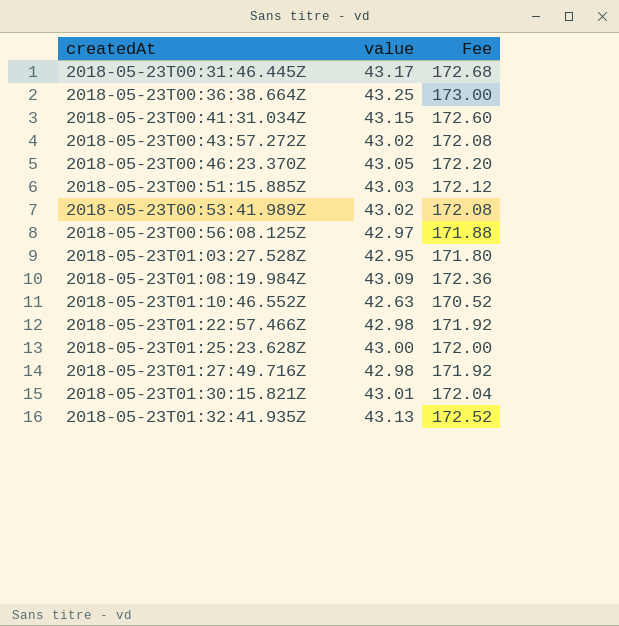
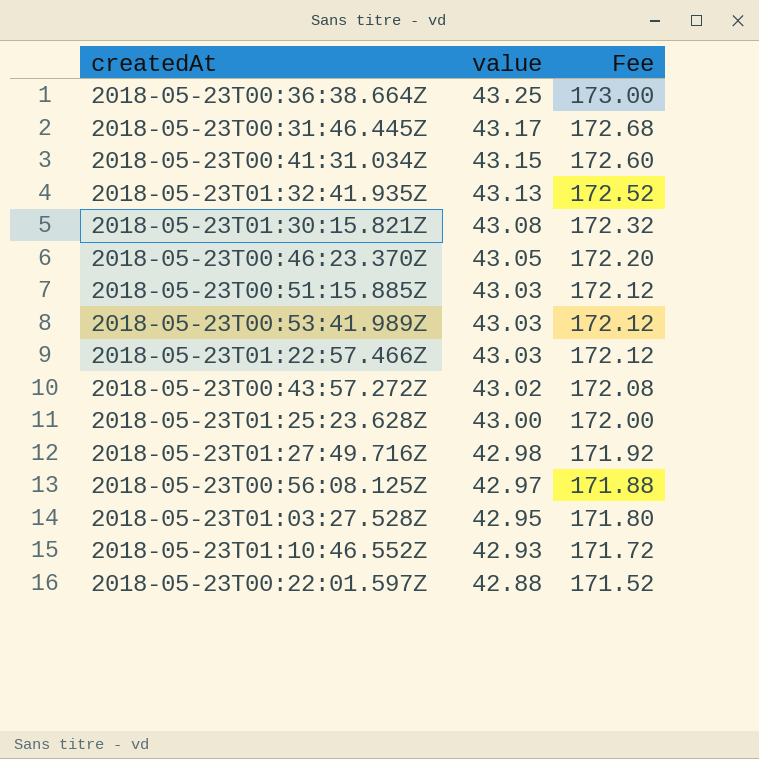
row order: createdAt ascending -> value descending
row 2018-05-23T01:08:19.984Z: 43.09 | 172.36 -> none
2018-05-23T01:30:15.821Z | value: 43.01 -> 43.08
2018-05-23T01:30:15.821Z | Fee: 172.04 -> 172.32
2018-05-23T00:53:41.989Z | value: 43.02 -> 43.03
2018-05-23T00:53:41.989Z | Fee: 172.08 -> 172.12
2018-05-23T01:22:57.466Z | value: 42.98 -> 43.03
2018-05-23T01:22:57.466Z | Fee: 171.92 -> 172.12
2018-05-23T01:10:46.552Z | value: 42.63 -> 42.93
2018-05-23T01:10:46.552Z | Fee: 170.52 -> 171.72
row 2018-05-23T00:22:01.597Z: none -> 42.88 | 171.52

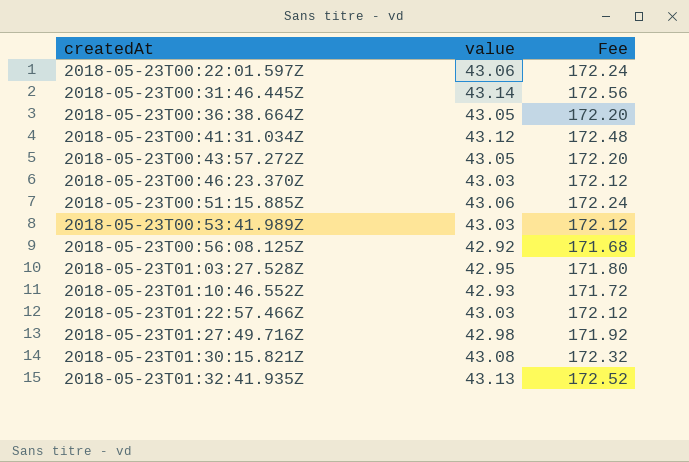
row order: value descending -> createdAt ascending
row 2018-05-23T01:25:23.628Z: 43.00 | 172.00 -> none
2018-05-23T00:22:01.597Z | value: 42.88 -> 43.06
2018-05-23T00:22:01.597Z | Fee: 171.52 -> 172.24
2018-05-23T00:31:46.445Z | value: 43.17 -> 43.14
2018-05-23T00:31:46.445Z | Fee: 172.68 -> 172.56
2018-05-23T00:36:38.664Z | value: 43.25 -> 43.05
2018-05-23T00:36:38.664Z | Fee: 173.00 -> 172.20
2018-05-23T00:41:31.034Z | value: 43.15 -> 43.12
2018-05-23T00:41:31.034Z | Fee: 172.60 -> 172.48
2018-05-23T00:43:57.272Z | value: 43.02 -> 43.05
2018-05-23T00:43:57.272Z | Fee: 172.08 -> 172.20
2018-05-23T00:46:23.370Z | value: 43.05 -> 43.03
2018-05-23T00:46:23.370Z | Fee: 172.20 -> 172.12
2018-05-23T00:51:15.885Z | value: 43.03 -> 43.06
2018-05-23T00:51:15.885Z | Fee: 172.12 -> 172.24
2018-05-23T00:56:08.125Z | value: 42.97 -> 42.92
2018-05-23T00:56:08.125Z | Fee: 171.88 -> 171.68

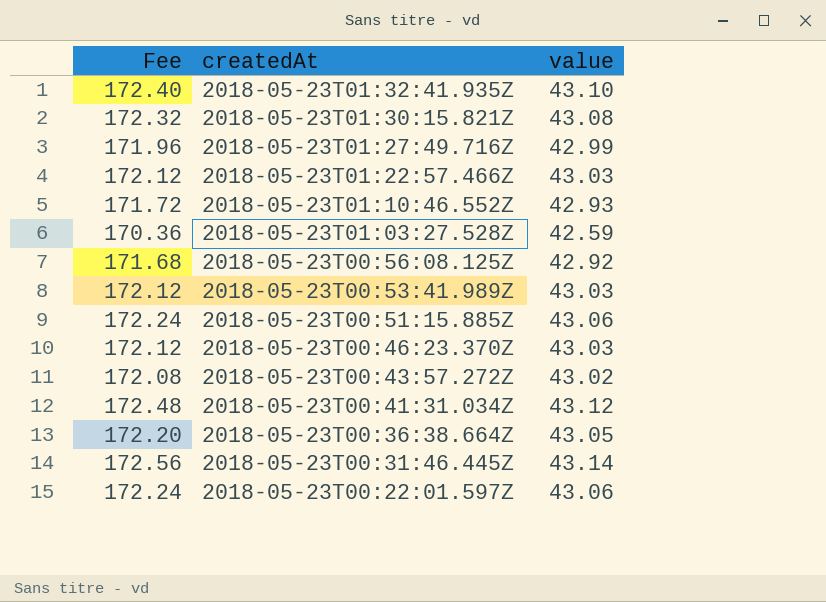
row order: createdAt ascending -> createdAt descending
column Fee | position: 3 -> 1
2018-05-23T01:32:41.935Z | Fee: 172.52 -> 172.40
2018-05-23T01:32:41.935Z | value: 43.13 -> 43.10
2018-05-23T01:27:49.716Z | Fee: 171.92 -> 171.96
2018-05-23T01:27:49.716Z | value: 42.98 -> 42.99
2018-05-23T01:03:27.528Z | Fee: 171.80 -> 170.36
2018-05-23T01:03:27.528Z | value: 42.95 -> 42.59
2018-05-23T00:43:57.272Z | Fee: 172.20 -> 172.08
2018-05-23T00:43:57.272Z | value: 43.05 -> 43.02

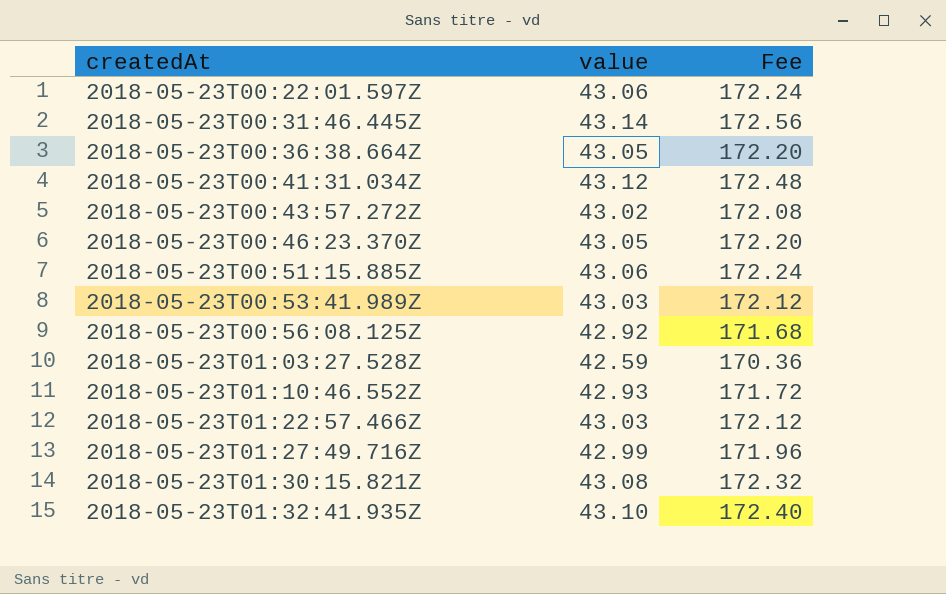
row order: createdAt descending -> createdAt ascending
column Fee | position: 1 -> 3
2018-05-23T00:46:23.370Z | value: 43.03 -> 43.05
2018-05-23T00:46:23.370Z | Fee: 172.12 -> 172.20

